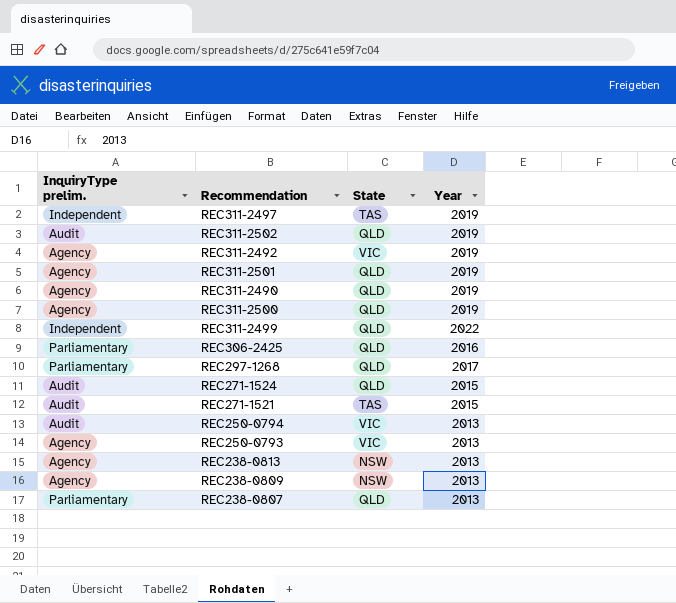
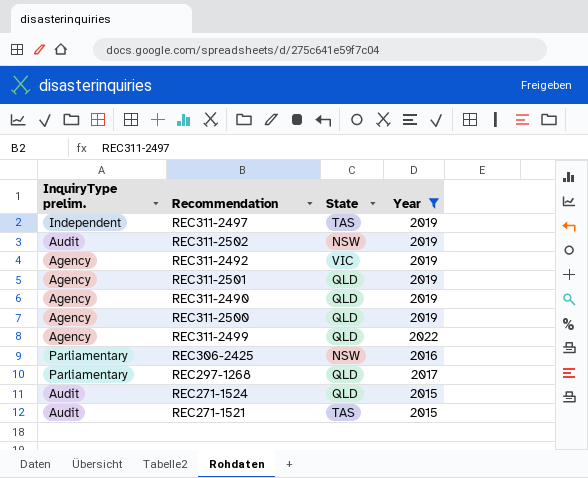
filter: none -> Year != 2013
REC311-2502 | State: QLD -> NSW
REC311-2499 | InquiryType prelim.: Independent -> Agency
REC306-2425 | State: QLD -> NSW

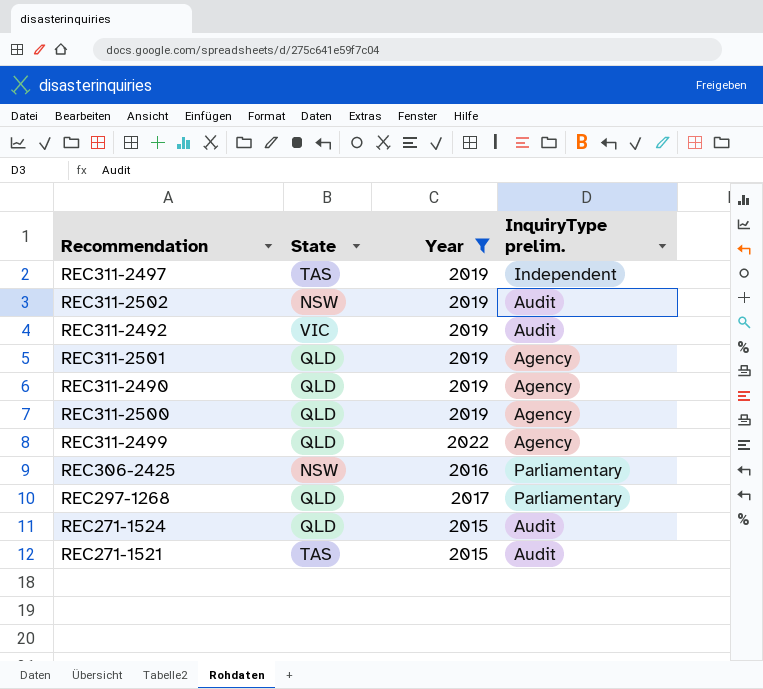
column InquiryType prelim. | position: 1 -> 4
REC311-2492 | InquiryType prelim.: Agency -> Audit

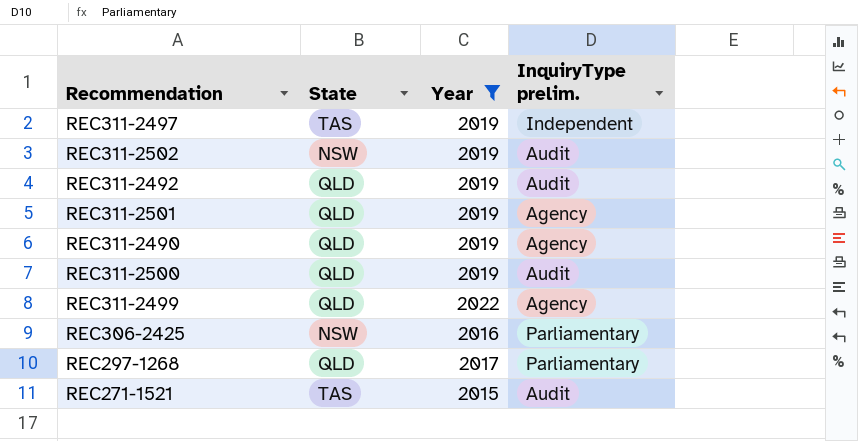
row REC271-1524: QLD | 2015 | Audit -> none
REC311-2492 | State: VIC -> QLD
REC311-2500 | InquiryType prelim.: Agency -> Audit

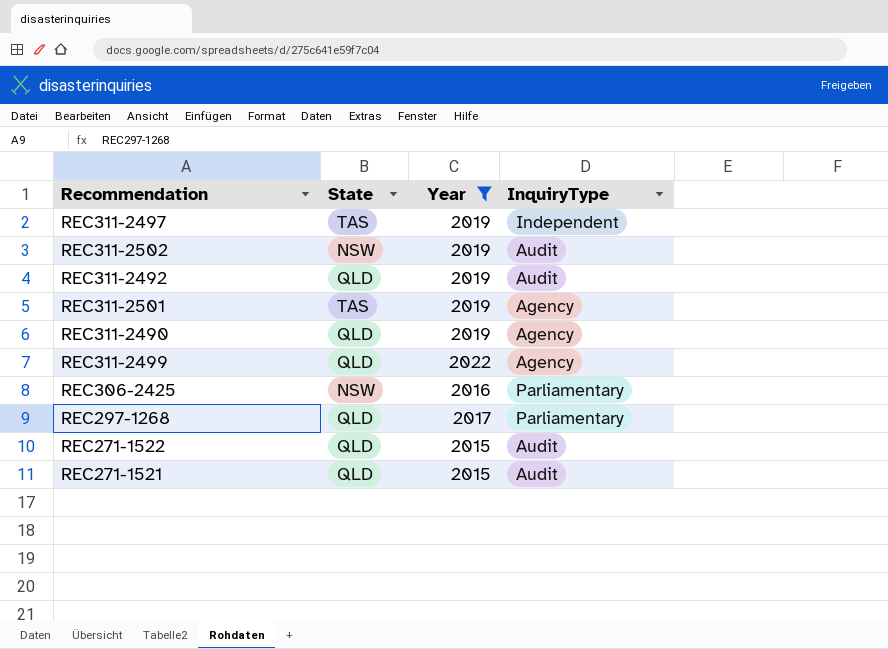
column name: InquiryType prelim. -> InquiryType
row REC311-2500: QLD | 2019 | Audit -> none
REC311-2501 | State: QLD -> TAS
row REC271-1522: none -> QLD | 2015 | Audit
REC271-1521 | State: TAS -> QLD

